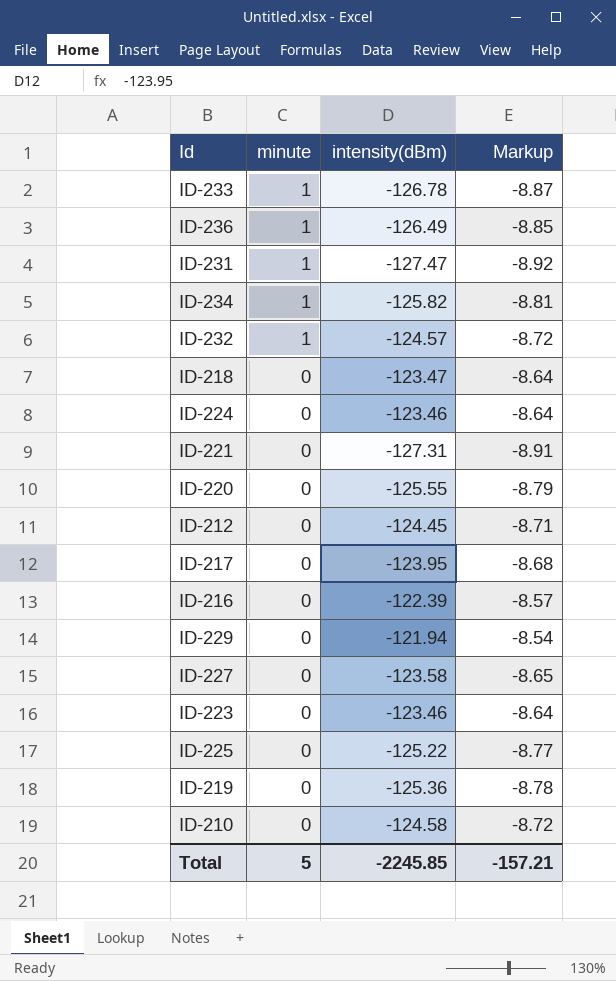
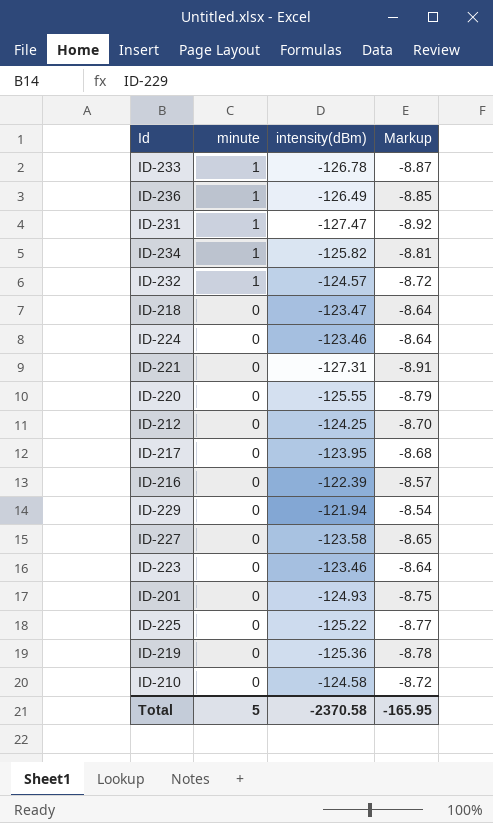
ID-212 | intensity(dBm): -124.45 -> -124.25
ID-212 | Markup: -8.71 -> -8.70
row ID-201: none -> 0 | -124.93 | -8.75
Total | intensity(dBm): -2245.85 -> -2370.58
Total | Markup: -157.21 -> -165.95

